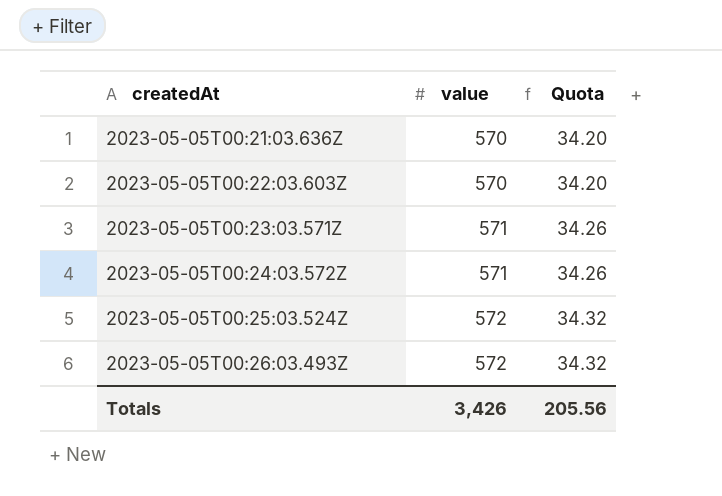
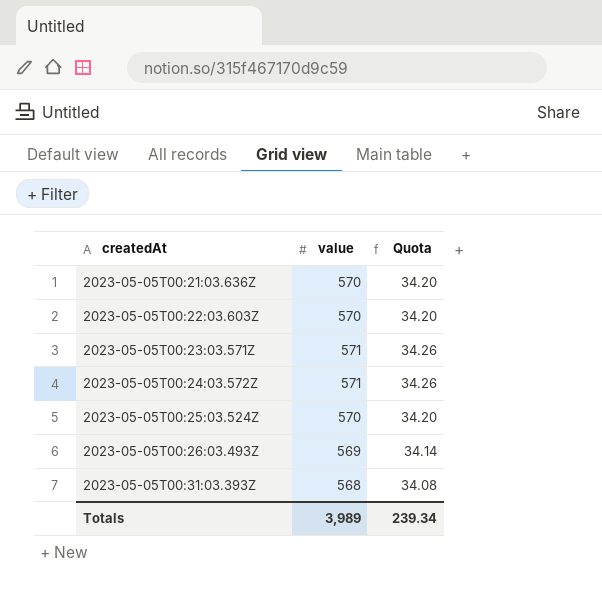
2023-05-05T00:25:03.524Z | value: 572 -> 570
2023-05-05T00:25:03.524Z | Quota: 34.32 -> 34.20
2023-05-05T00:26:03.493Z | value: 572 -> 569
2023-05-05T00:26:03.493Z | Quota: 34.32 -> 34.14
row 2023-05-05T00:31:03.393Z: none -> 568 | 34.08
Totals | value: 3,426 -> 3,989
Totals | Quota: 205.56 -> 239.34

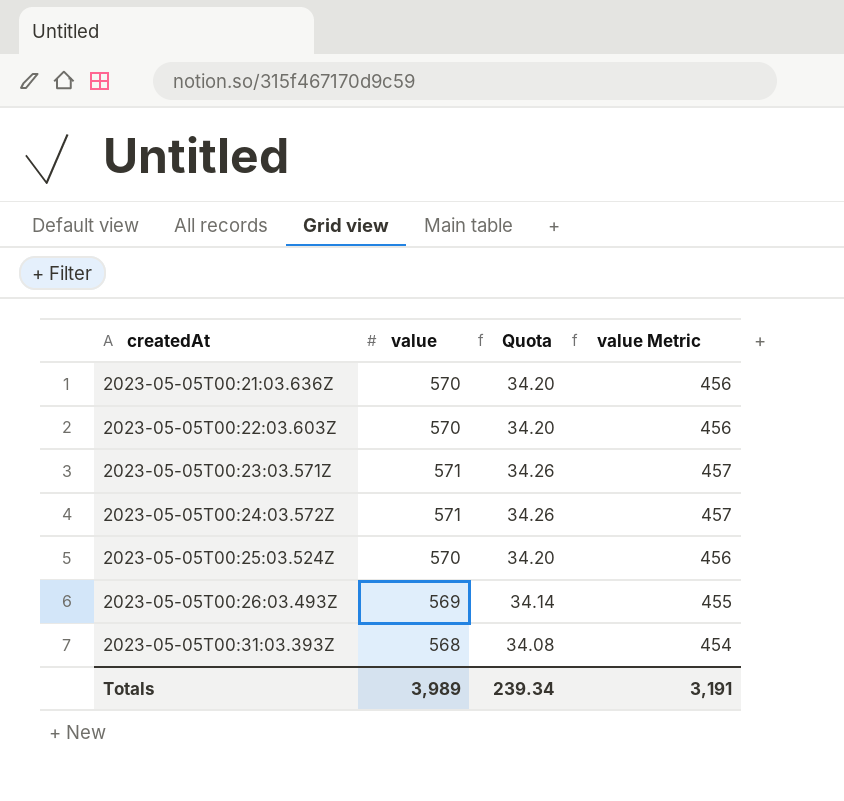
column value Metric | formula: none -> [value] * 0.8

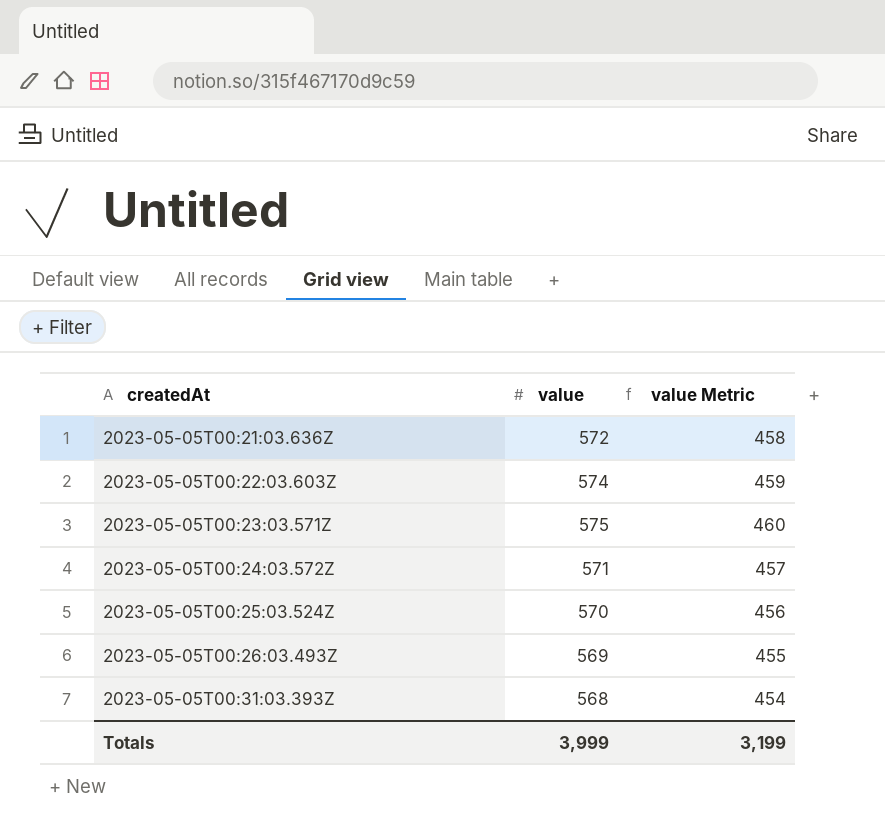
column Quota | formula: [value] * 0.06 -> none
2023-05-05T00:21:03.636Z | value: 570 -> 572
2023-05-05T00:21:03.636Z | value Metric: 456 -> 458
2023-05-05T00:22:03.603Z | value: 570 -> 574
2023-05-05T00:22:03.603Z | value Metric: 456 -> 459
2023-05-05T00:23:03.571Z | value: 571 -> 575
2023-05-05T00:23:03.571Z | value Metric: 457 -> 460
Totals | value: 3,989 -> 3,999
Totals | value Metric: 3,191 -> 3,199

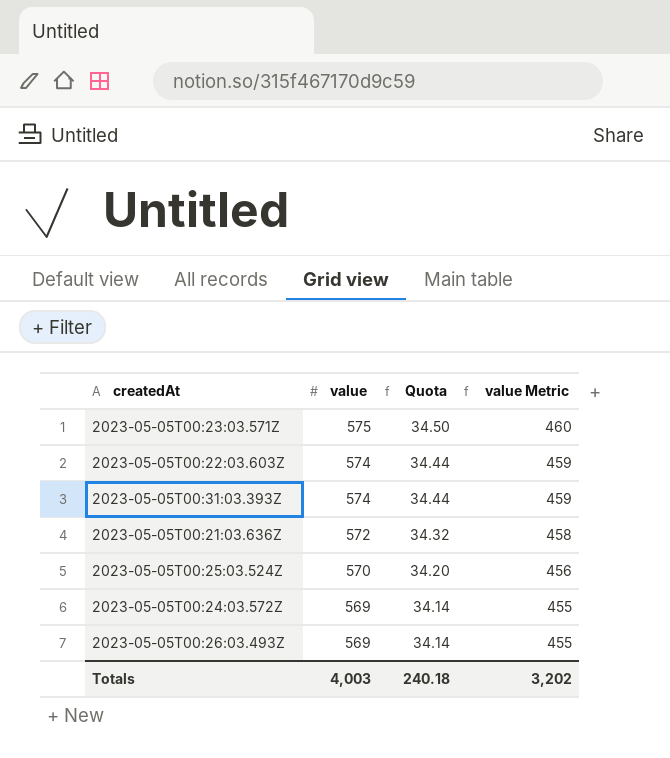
row order: createdAt ascending -> value descending
column Quota | formula: none -> [value] * 0.06
2023-05-05T00:31:03.393Z | value: 568 -> 574
2023-05-05T00:31:03.393Z | value Metric: 454 -> 459
2023-05-05T00:24:03.572Z | value: 571 -> 569
2023-05-05T00:24:03.572Z | value Metric: 457 -> 455
Totals | value: 3,999 -> 4,003
Totals | value Metric: 3,199 -> 3,202

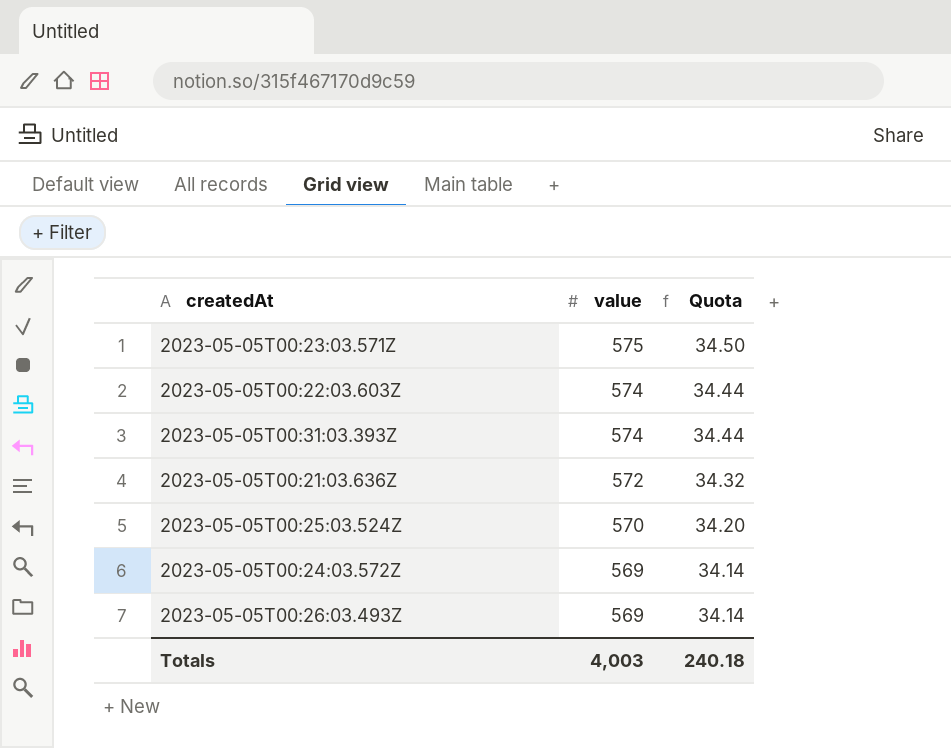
column value Metric | formula: [value] * 0.8 -> none

